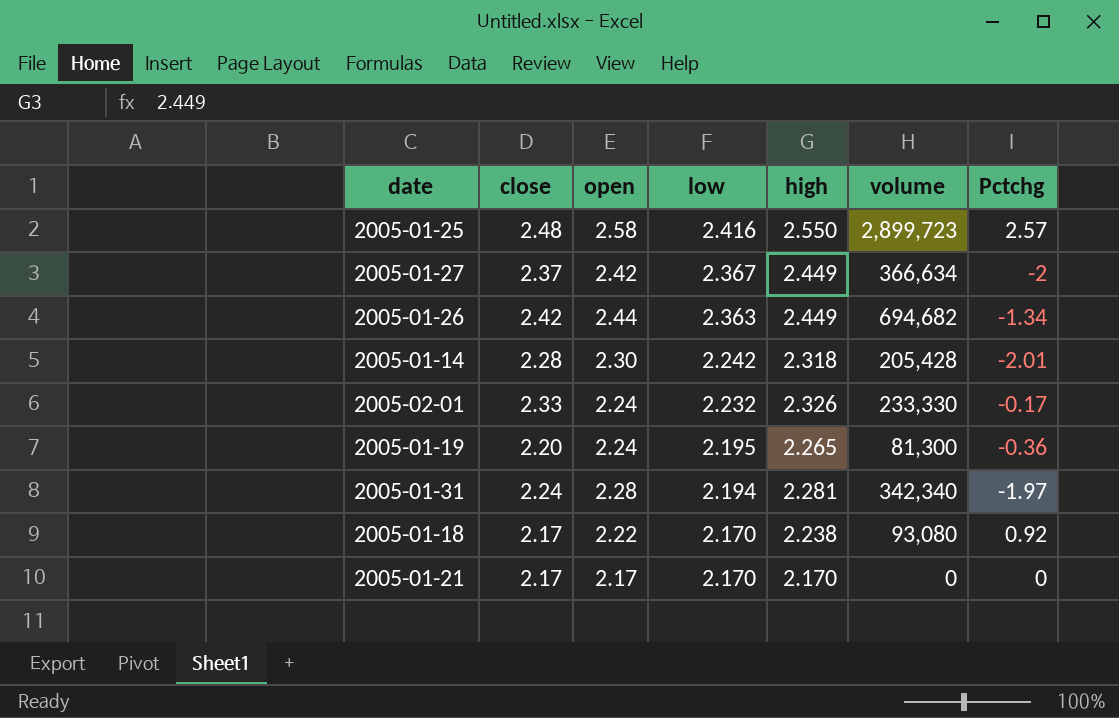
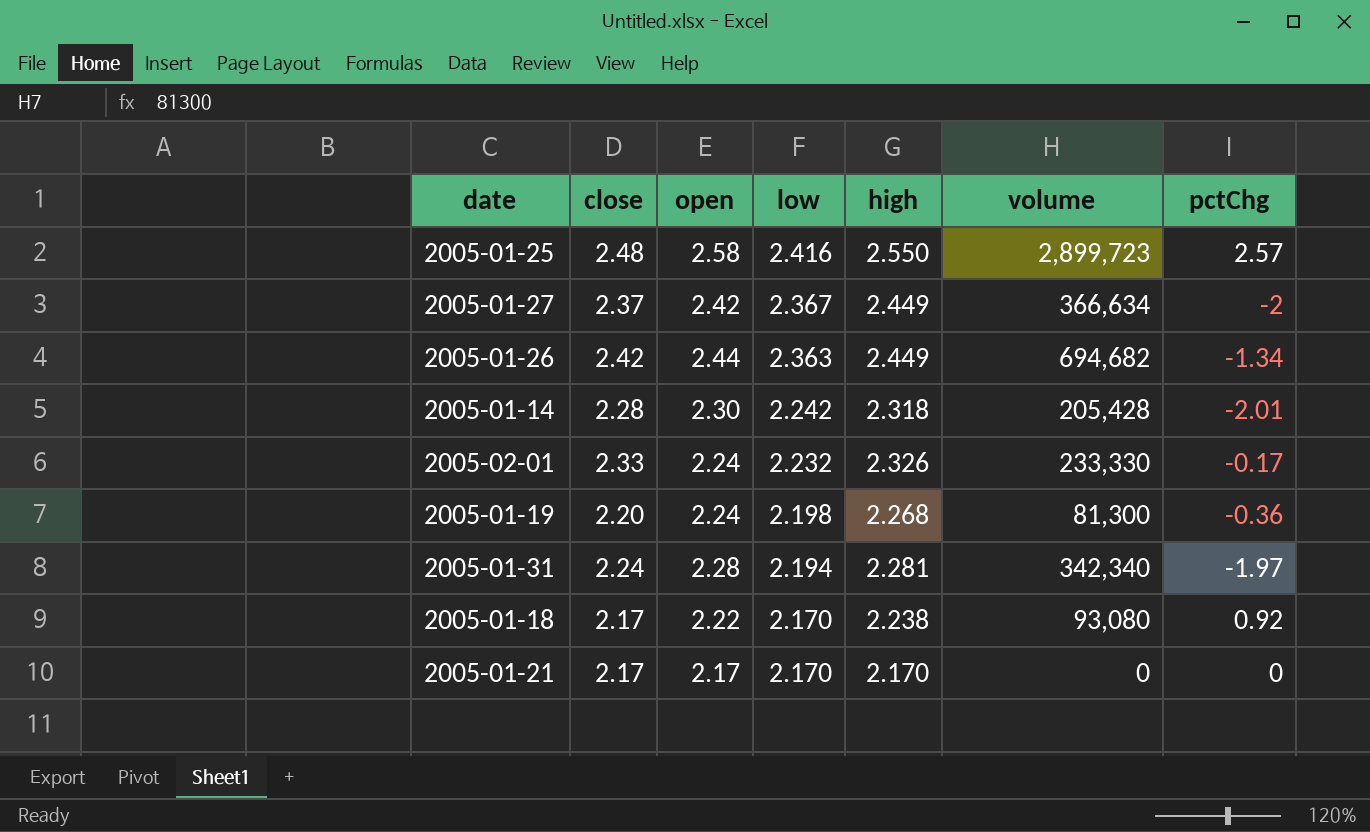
column name: Pctchg -> pctChg
2005-01-19 | low: 2.195 -> 2.198
2005-01-19 | high: 2.265 -> 2.268

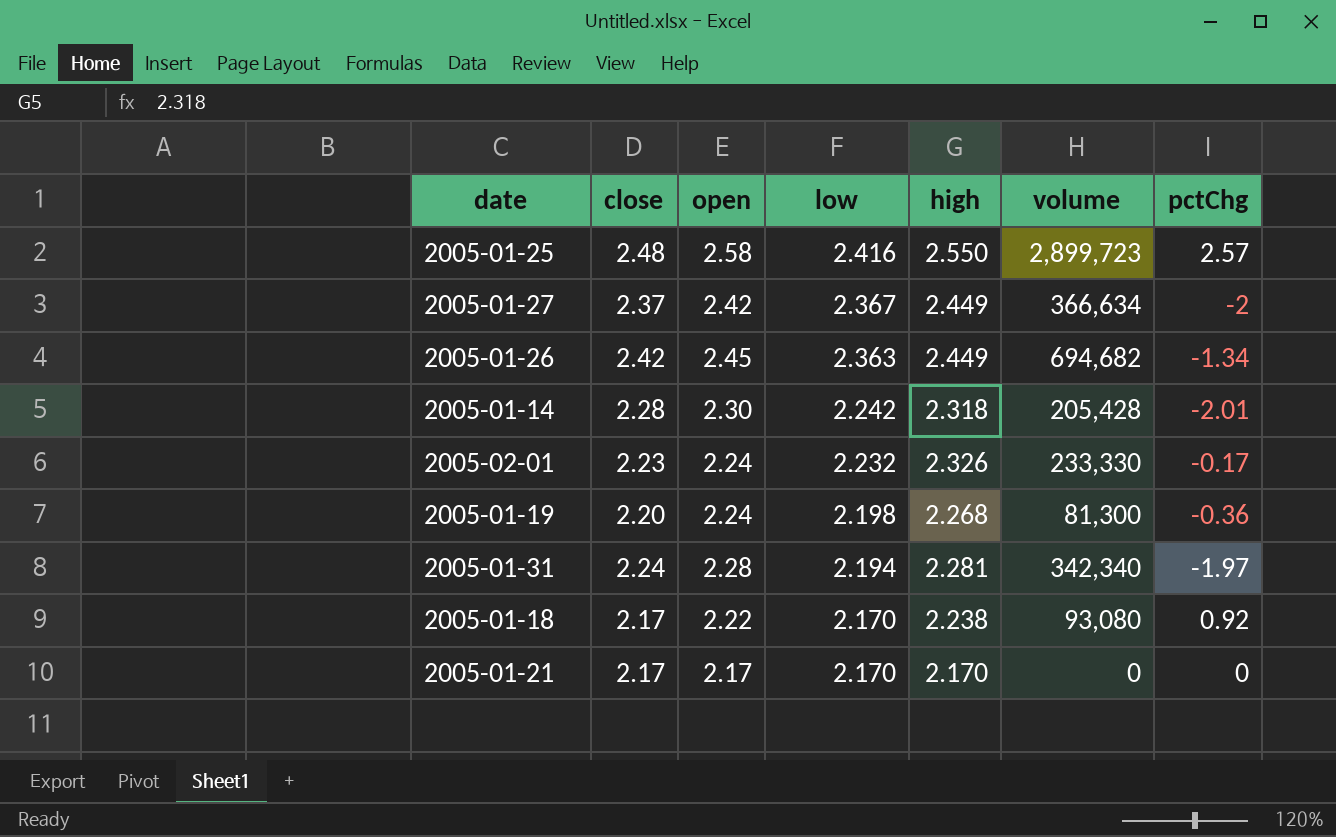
2005-01-26 | open: 2.44 -> 2.45
2005-02-01 | close: 2.33 -> 2.23

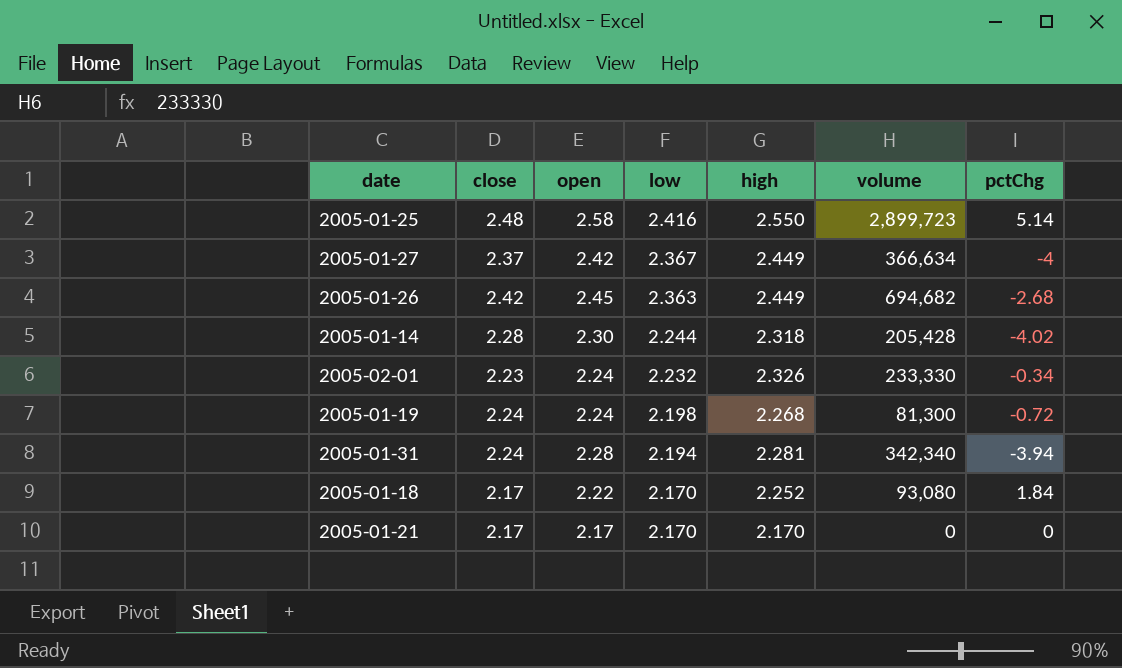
2005-01-25 | pctChg: 2.57 -> 5.14
2005-01-27 | pctChg: -2 -> -4
2005-01-26 | pctChg: -1.34 -> -2.68
2005-01-14 | low: 2.242 -> 2.244
2005-01-14 | pctChg: -2.01 -> -4.02
2005-02-01 | pctChg: -0.17 -> -0.34
2005-01-19 | close: 2.20 -> 2.24
2005-01-19 | pctChg: -0.36 -> -0.72
2005-01-31 | pctChg: -1.97 -> -3.94
2005-01-18 | high: 2.238 -> 2.252
2005-01-18 | pctChg: 0.92 -> 1.84

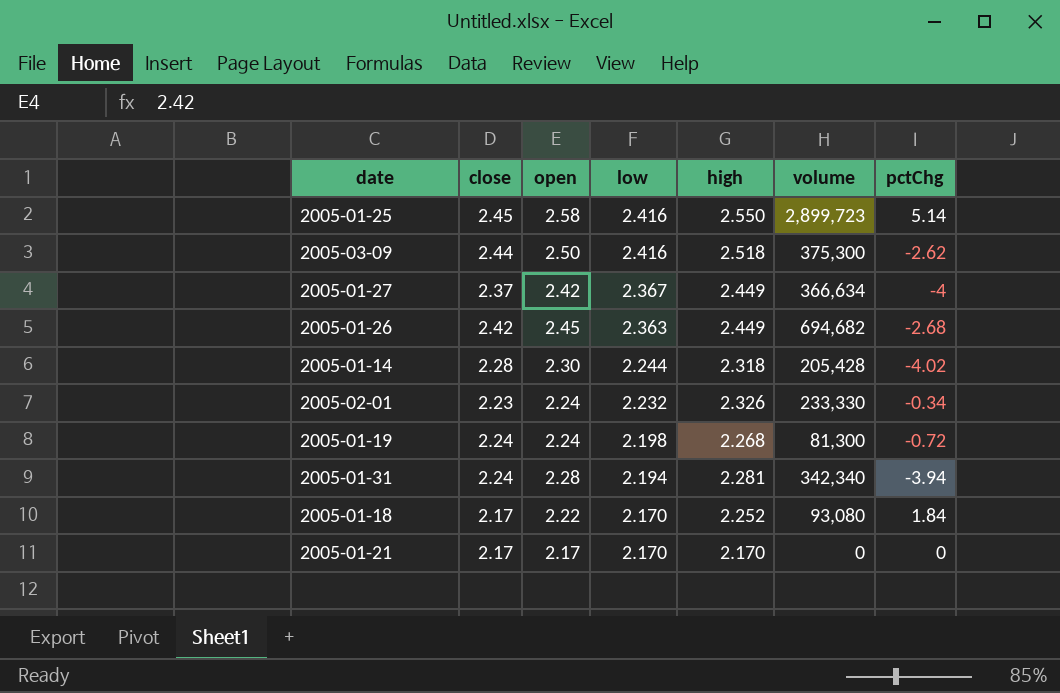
2005-01-25 | close: 2.48 -> 2.45
row 2005-03-09: none -> 2.44 | 2.50 | 2.416 | 2.518 | 375,300 | -2.62

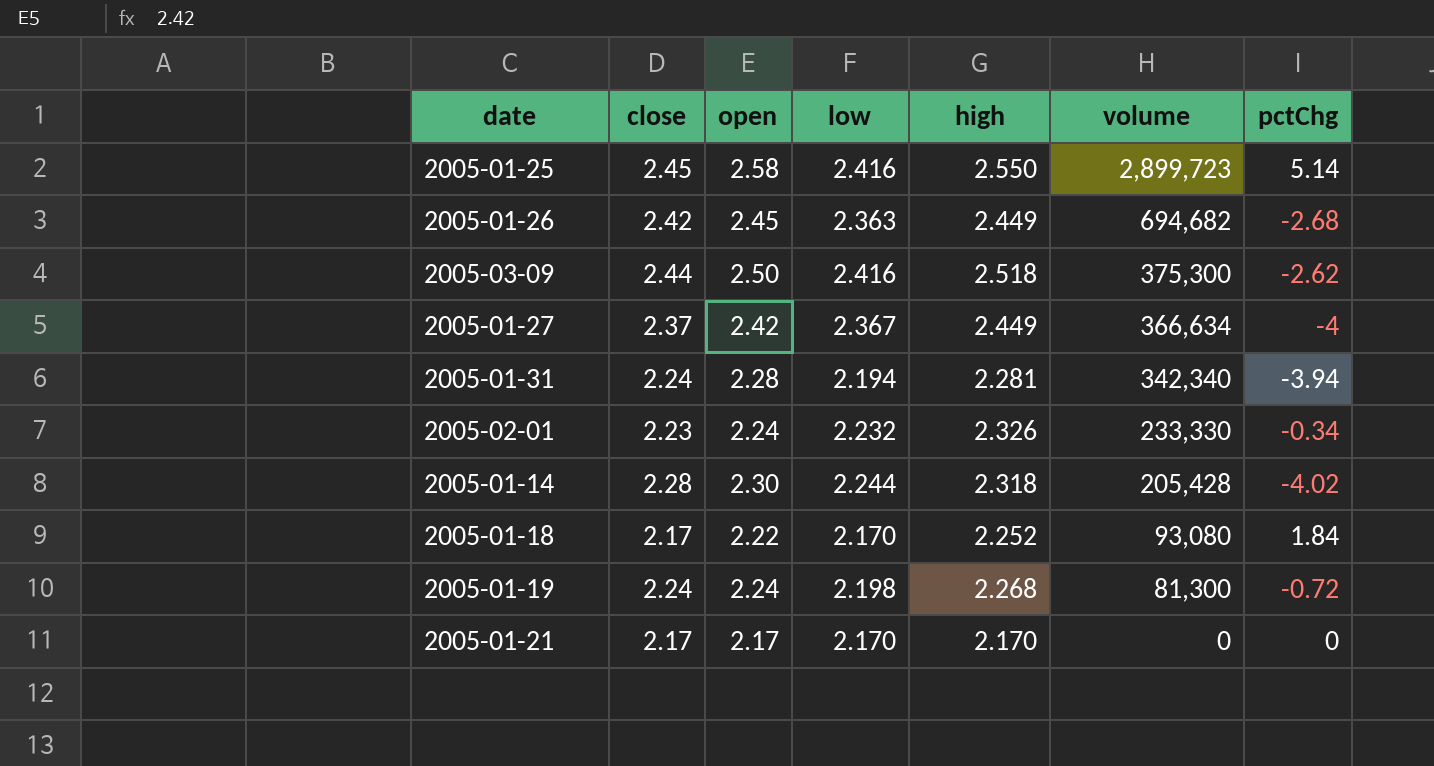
row order: low descending -> volume descending

